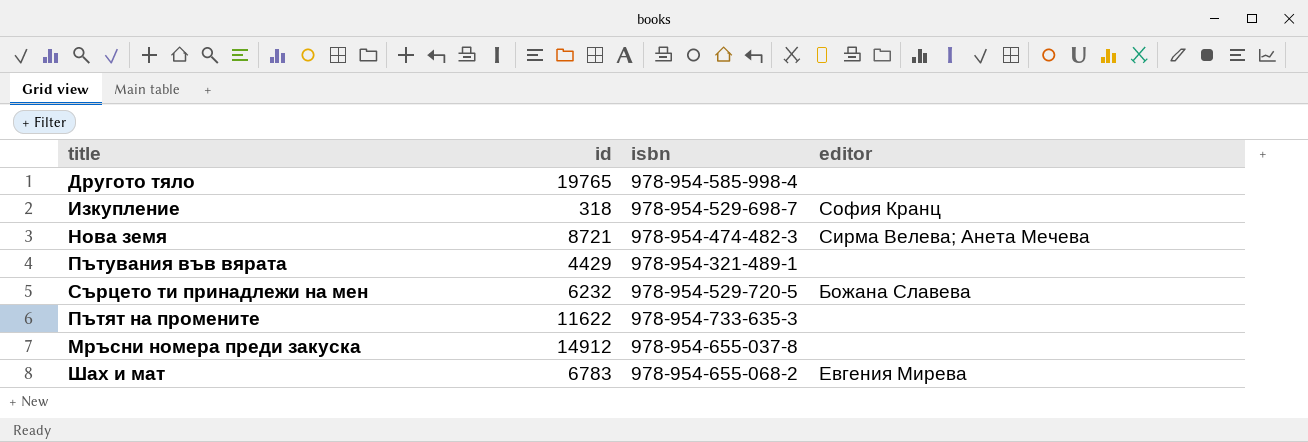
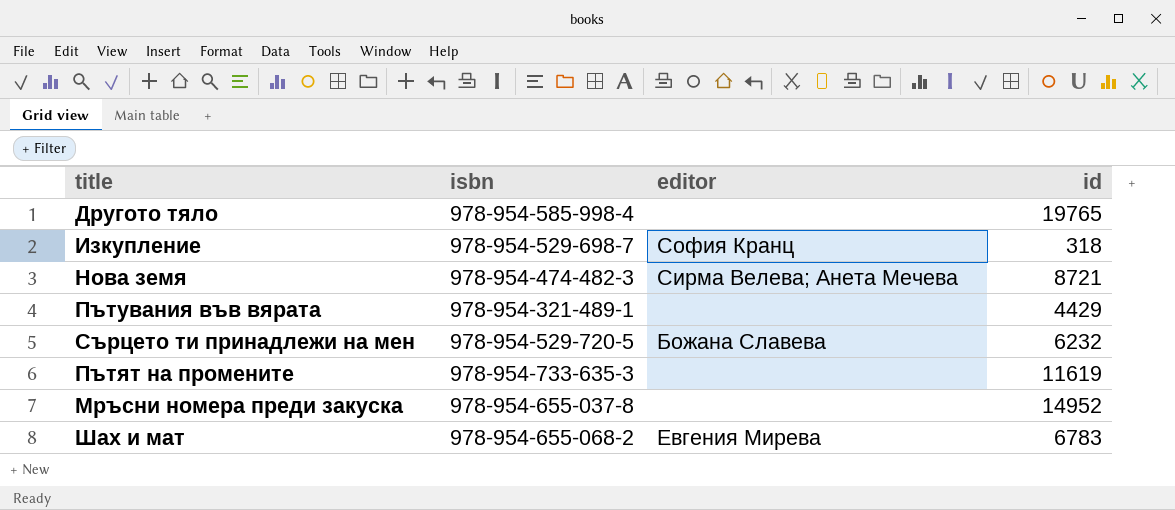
column id | position: 2 -> 4
Пътят на промените | id: 11622 -> 11619
Мръсни номера преди закуска | id: 14912 -> 14952

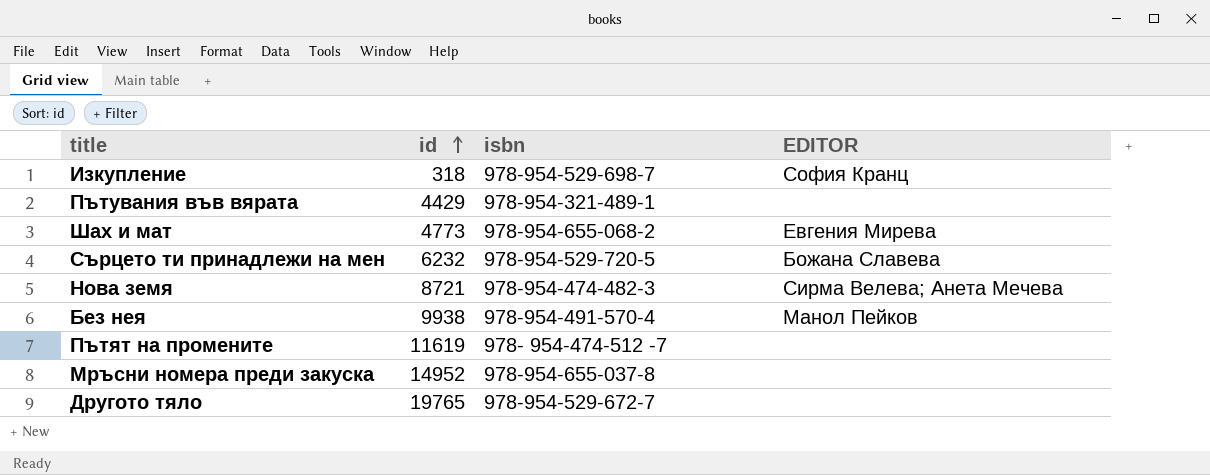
row order: none -> id ascending
column id | position: 4 -> 2
column name: editor -> EDITOR
Шах и мат | id: 6783 -> 4773
row Без нея: none -> 9938 | 978-954-491-570-4 | Манол Пейков
Пътят на промените | isbn: 978-954-733-635-3 -> 978- 954-474-512 -7
Другото тяло | isbn: 978-954-585-998-4 -> 978-954-529-672-7

